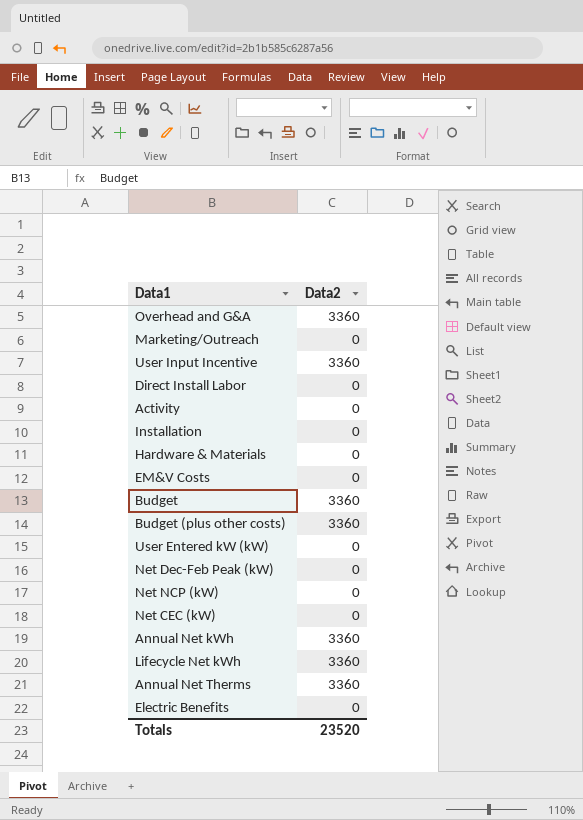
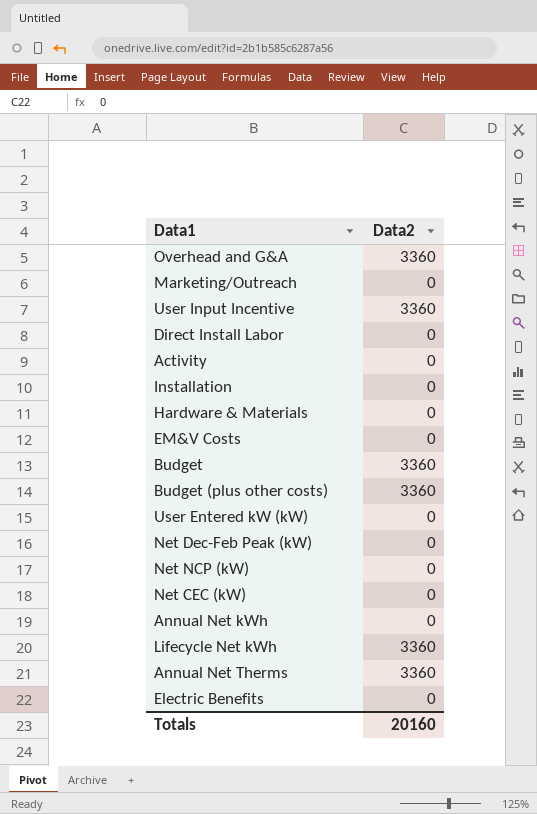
Annual Net kWh | Data2: 3360 -> 0
Totals | Data2: 23520 -> 20160

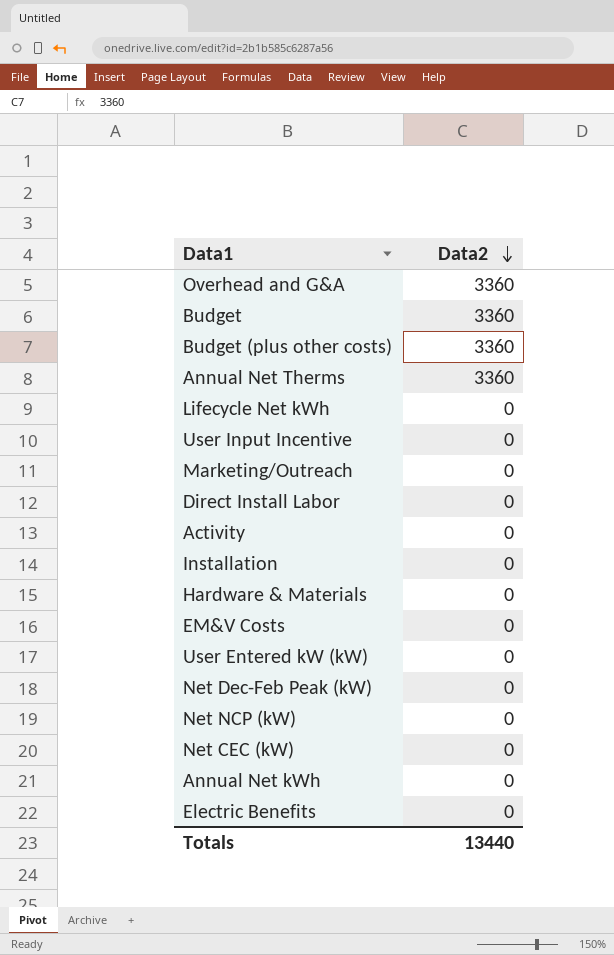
row order: none -> Data2 descending
Lifecycle Net kWh | Data2: 3360 -> 0
User Input Incentive | Data2: 3360 -> 0
Totals | Data2: 20160 -> 13440

